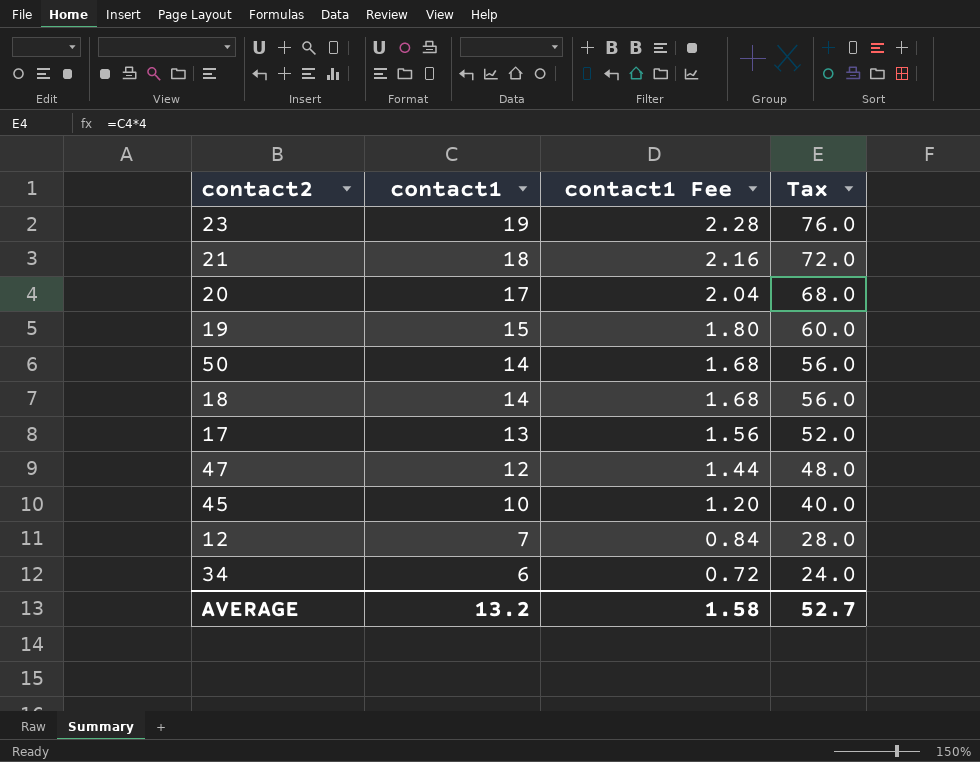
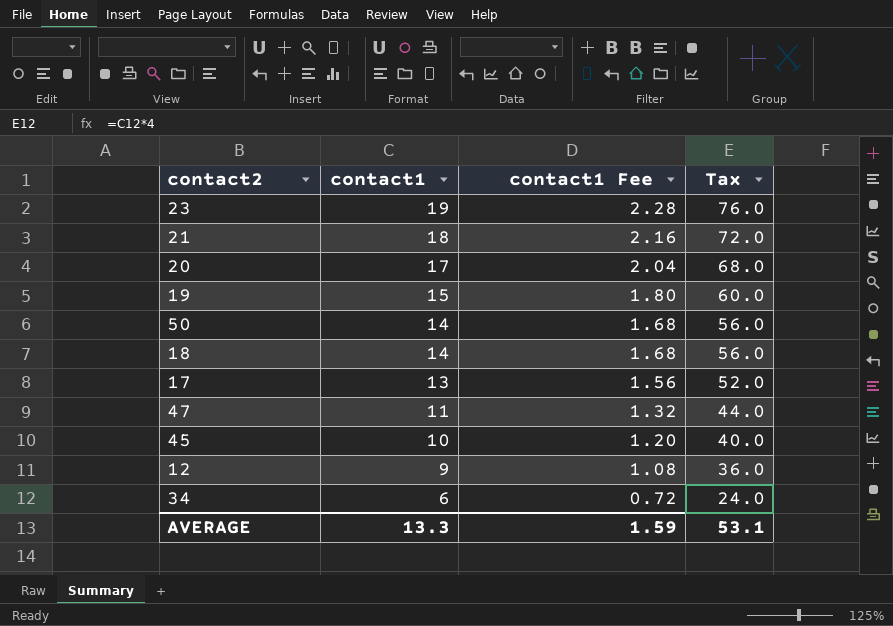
47 | contact1: 12 -> 11
47 | contact1 Fee: 1.44 -> 1.32
47 | Tax: 48.0 -> 44.0
12 | contact1: 7 -> 9
12 | contact1 Fee: 0.84 -> 1.08
12 | Tax: 28.0 -> 36.0
AVERAGE | contact1: 13.2 -> 13.3
AVERAGE | contact1 Fee: 1.58 -> 1.59
AVERAGE | Tax: 52.7 -> 53.1

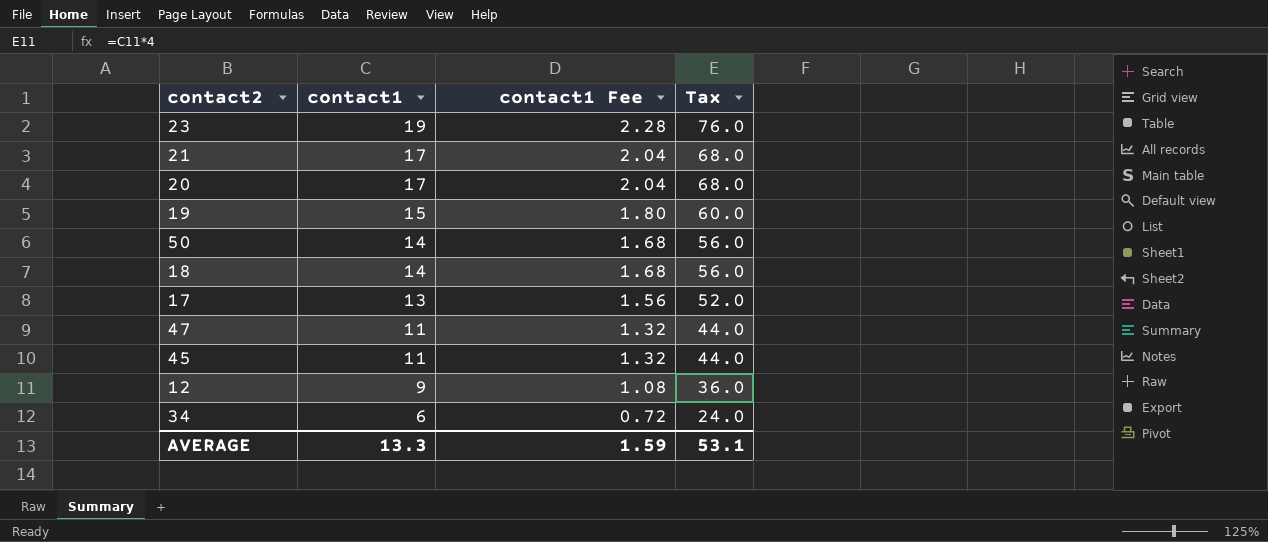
21 | contact1: 18 -> 17
21 | contact1 Fee: 2.16 -> 2.04
21 | Tax: 72.0 -> 68.0
45 | contact1: 10 -> 11
45 | contact1 Fee: 1.20 -> 1.32
45 | Tax: 40.0 -> 44.0

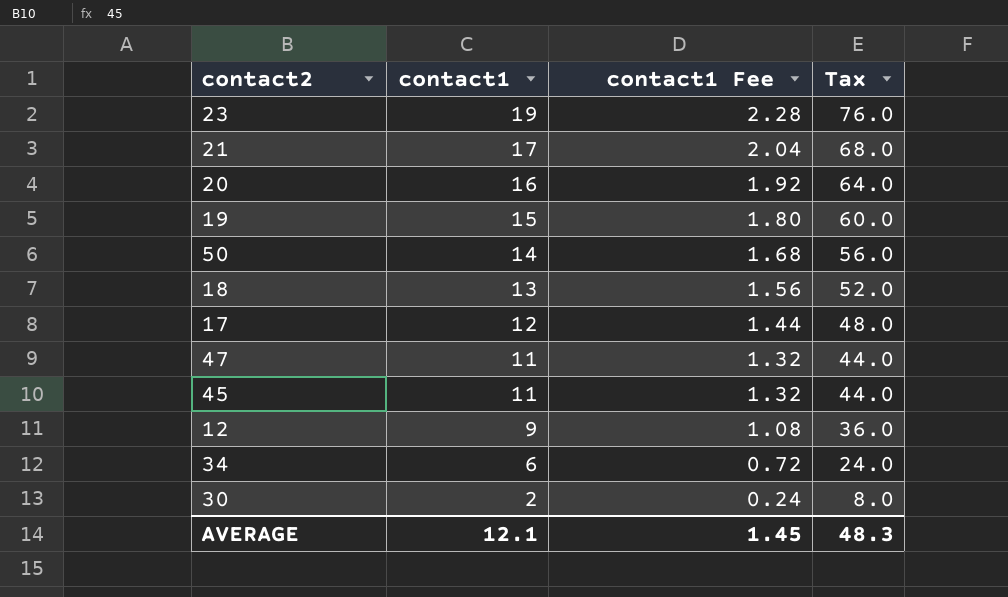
20 | contact1: 17 -> 16
20 | contact1 Fee: 2.04 -> 1.92
20 | Tax: 68.0 -> 64.0
18 | contact1: 14 -> 13
18 | contact1 Fee: 1.68 -> 1.56
18 | Tax: 56.0 -> 52.0
17 | contact1: 13 -> 12
17 | contact1 Fee: 1.56 -> 1.44
17 | Tax: 52.0 -> 48.0
row 30: none -> 2 | 0.24 | 8.0
AVERAGE | contact1: 13.3 -> 12.1
AVERAGE | contact1 Fee: 1.59 -> 1.45
AVERAGE | Tax: 53.1 -> 48.3

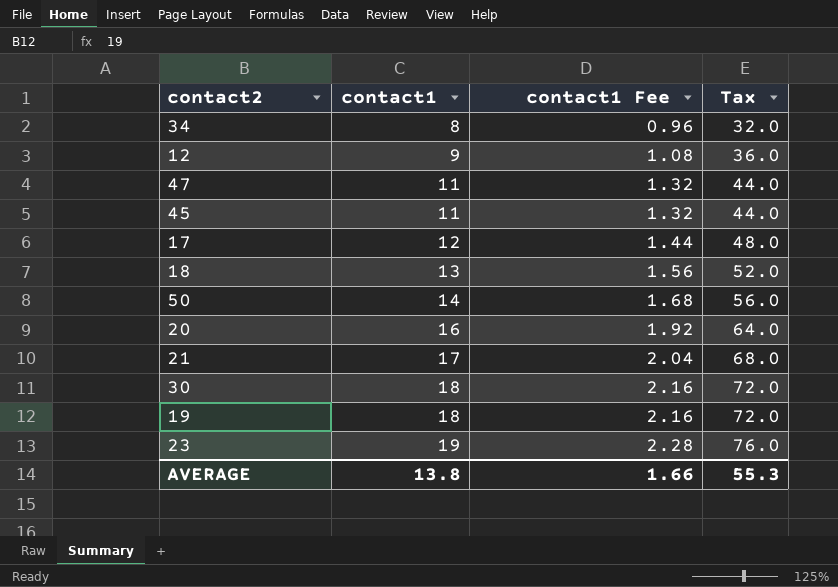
row order: contact1 descending -> contact1 ascending
34 | contact1: 6 -> 8
34 | contact1 Fee: 0.72 -> 0.96
34 | Tax: 24.0 -> 32.0
30 | contact1: 2 -> 18
30 | contact1 Fee: 0.24 -> 2.16
30 | Tax: 8.0 -> 72.0
19 | contact1: 15 -> 18
19 | contact1 Fee: 1.80 -> 2.16
19 | Tax: 60.0 -> 72.0
AVERAGE | contact1: 12.1 -> 13.8
AVERAGE | contact1 Fee: 1.45 -> 1.66
AVERAGE | Tax: 48.3 -> 55.3

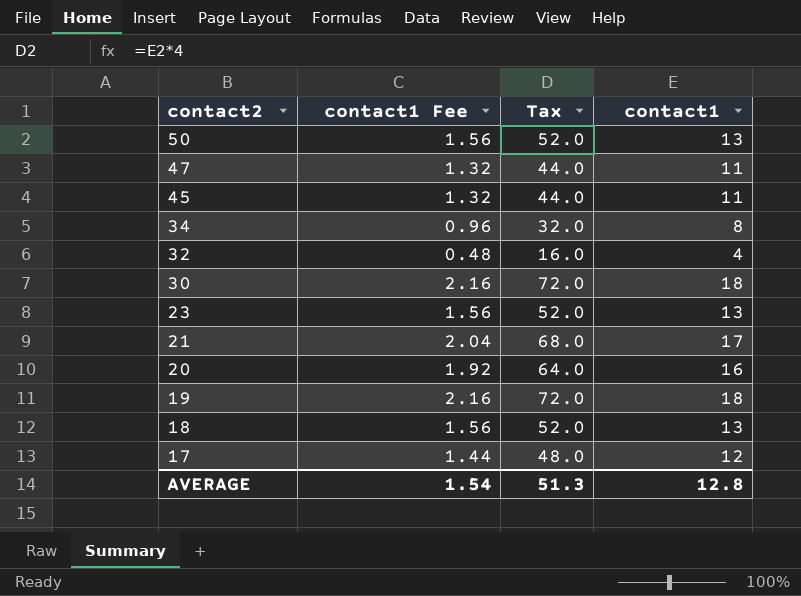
row order: contact1 ascending -> contact2 descending
column contact1 | position: 2 -> 4
row 12: 9 | 1.08 | 36.0 -> none
50 | contact1 Fee: 1.68 -> 1.56
50 | Tax: 56.0 -> 52.0
50 | contact1: 14 -> 13
row 32: none -> 0.48 | 16.0 | 4
23 | contact1 Fee: 2.28 -> 1.56
23 | Tax: 76.0 -> 52.0
23 | contact1: 19 -> 13
AVERAGE | contact1 Fee: 1.66 -> 1.54
AVERAGE | Tax: 55.3 -> 51.3
AVERAGE | contact1: 13.8 -> 12.8

